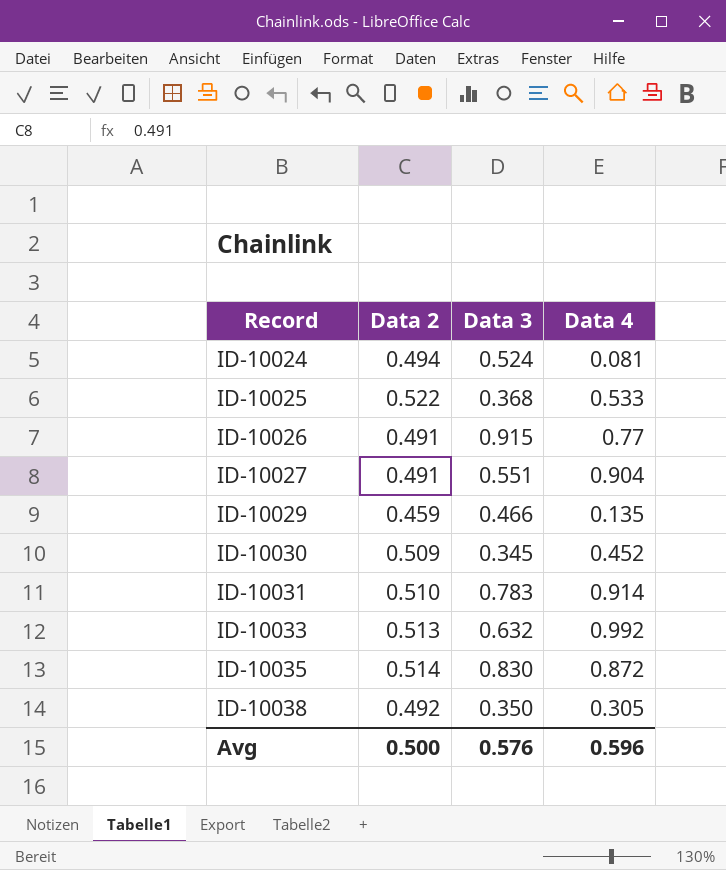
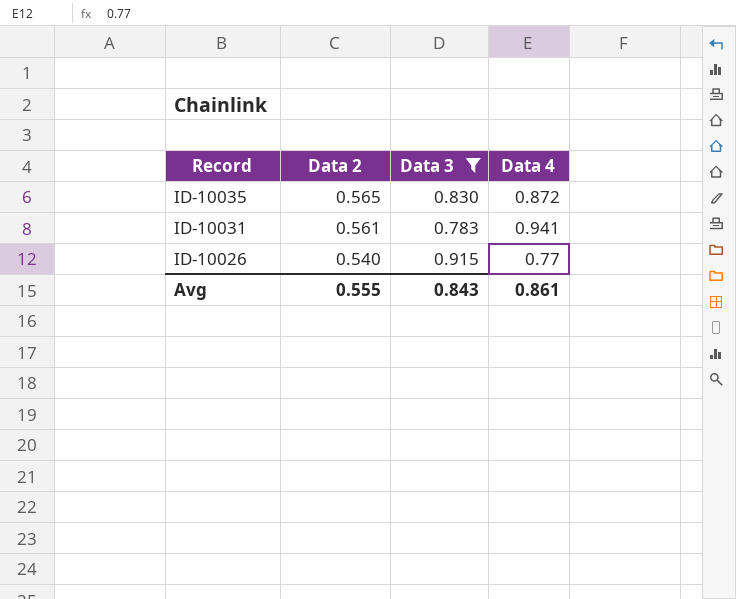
filter: none -> Data 3 >= 0.783
row order: Record ascending -> Record descending
ID-10035 | Data 2: 0.514 -> 0.565
ID-10031 | Data 2: 0.510 -> 0.561
ID-10031 | Data 4: 0.914 -> 0.941
ID-10026 | Data 2: 0.491 -> 0.540
Avg | Data 2: 0.500 -> 0.555
Avg | Data 3: 0.576 -> 0.843
Avg | Data 4: 0.596 -> 0.861

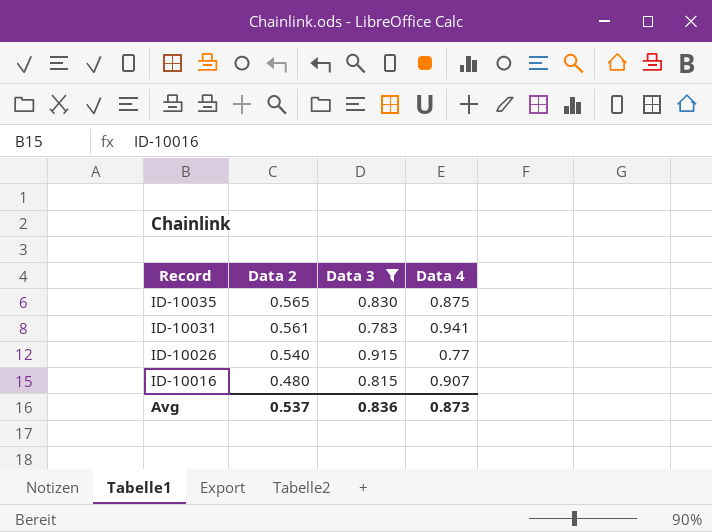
ID-10035 | Data 4: 0.872 -> 0.875
row ID-10016: none -> 0.480 | 0.815 | 0.907
Avg | Data 2: 0.555 -> 0.537
Avg | Data 3: 0.843 -> 0.836
Avg | Data 4: 0.861 -> 0.873

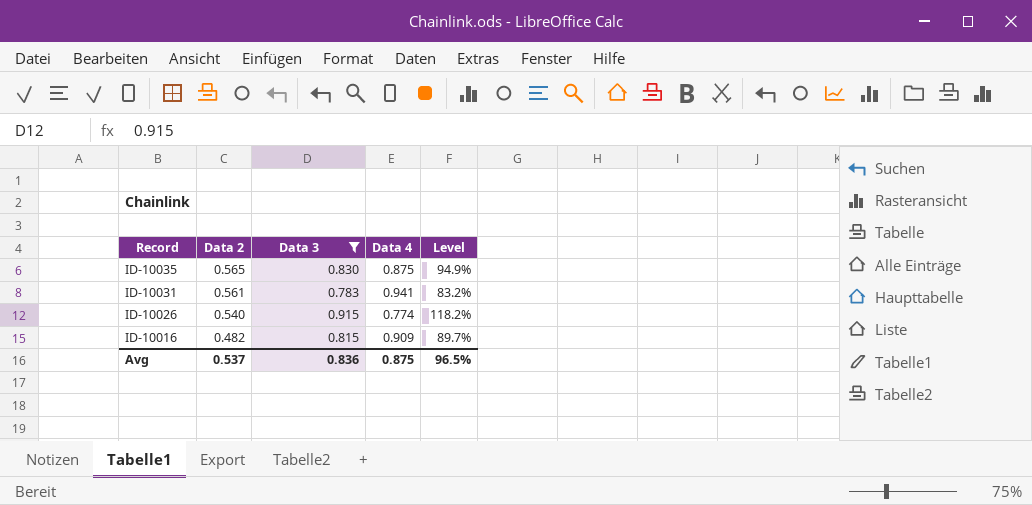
column Level | formula: none -> [Data 3] / [Data 4]
ID-10026 | Data 4: 0.77 -> 0.774
ID-10016 | Data 2: 0.480 -> 0.482
ID-10016 | Data 4: 0.907 -> 0.909
Avg | Data 4: 0.873 -> 0.875

